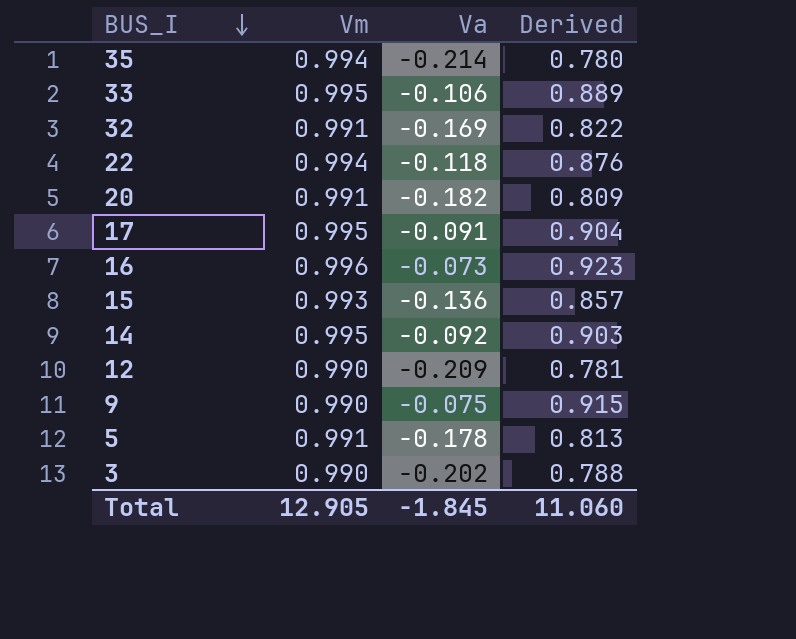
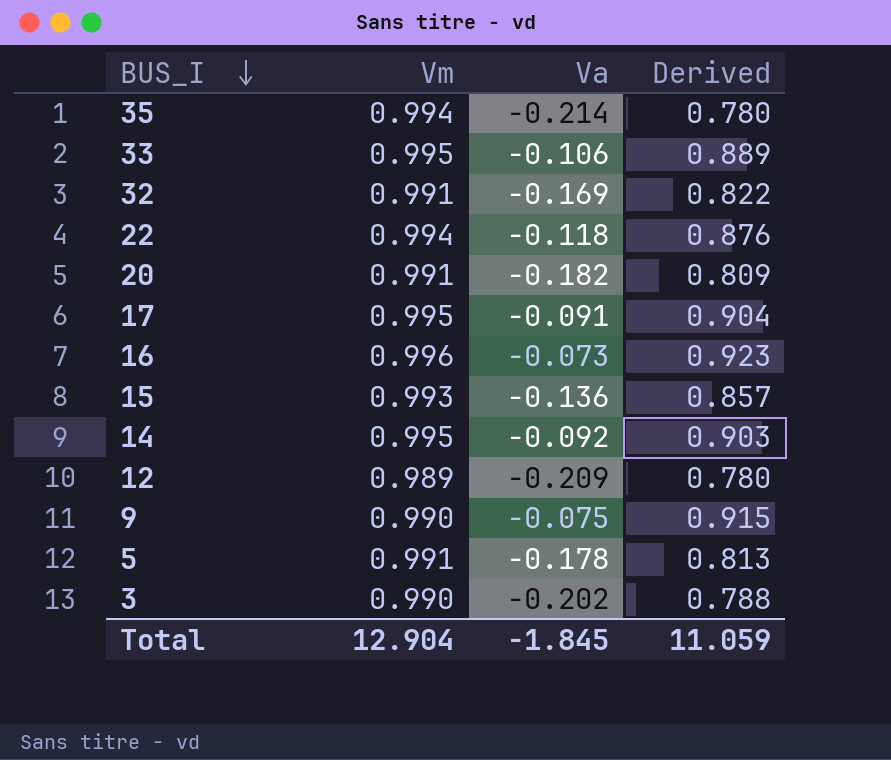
12 | Vm: 0.990 -> 0.989
12 | Derived: 0.781 -> 0.780
Total | Vm: 12.905 -> 12.904
Total | Derived: 11.060 -> 11.059

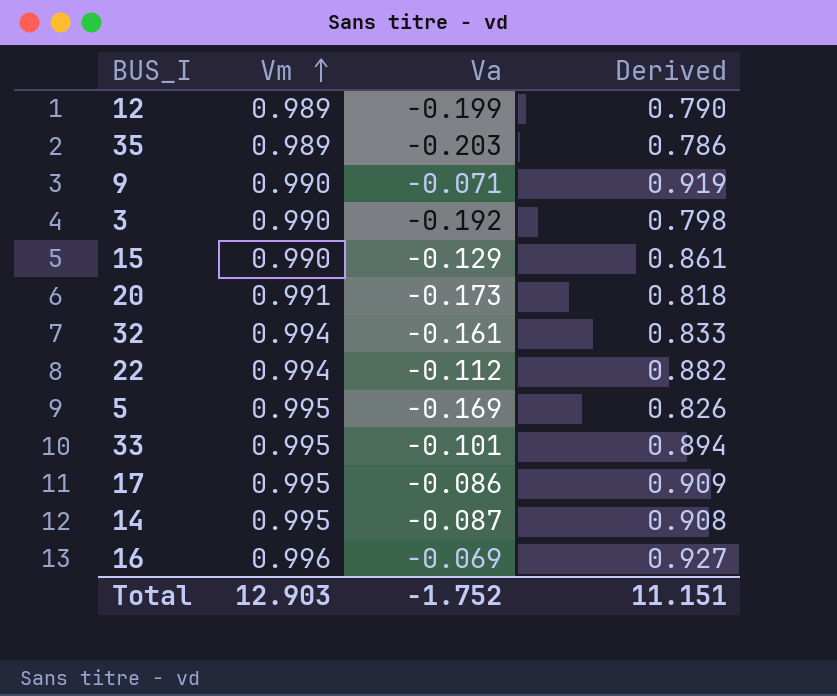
row order: BUS_I descending -> Vm ascending
12 | Va: -0.209 -> -0.199
12 | Derived: 0.780 -> 0.790
35 | Vm: 0.994 -> 0.989
35 | Va: -0.214 -> -0.203
35 | Derived: 0.780 -> 0.786
9 | Va: -0.075 -> -0.071
9 | Derived: 0.915 -> 0.919
3 | Va: -0.202 -> -0.192
3 | Derived: 0.788 -> 0.798
15 | Vm: 0.993 -> 0.990
15 | Va: -0.136 -> -0.129
15 | Derived: 0.857 -> 0.861
20 | Va: -0.182 -> -0.173
20 | Derived: 0.809 -> 0.818
32 | Vm: 0.991 -> 0.994
32 | Va: -0.169 -> -0.161
32 | Derived: 0.822 -> 0.833
22 | Va: -0.118 -> -0.112
22 | Derived: 0.876 -> 0.882
5 | Vm: 0.991 -> 0.995
5 | Va: -0.178 -> -0.169
5 | Derived: 0.813 -> 0.826
33 | Va: -0.106 -> -0.101
33 | Derived: 0.889 -> 0.894
17 | Va: -0.091 -> -0.086
17 | Derived: 0.904 -> 0.909
14 | Va: -0.092 -> -0.087
14 | Derived: 0.903 -> 0.908
16 | Va: -0.073 -> -0.069
16 | Derived: 0.923 -> 0.927
Total | Vm: 12.904 -> 12.903
Total | Va: -1.845 -> -1.752
Total | Derived: 11.059 -> 11.151

